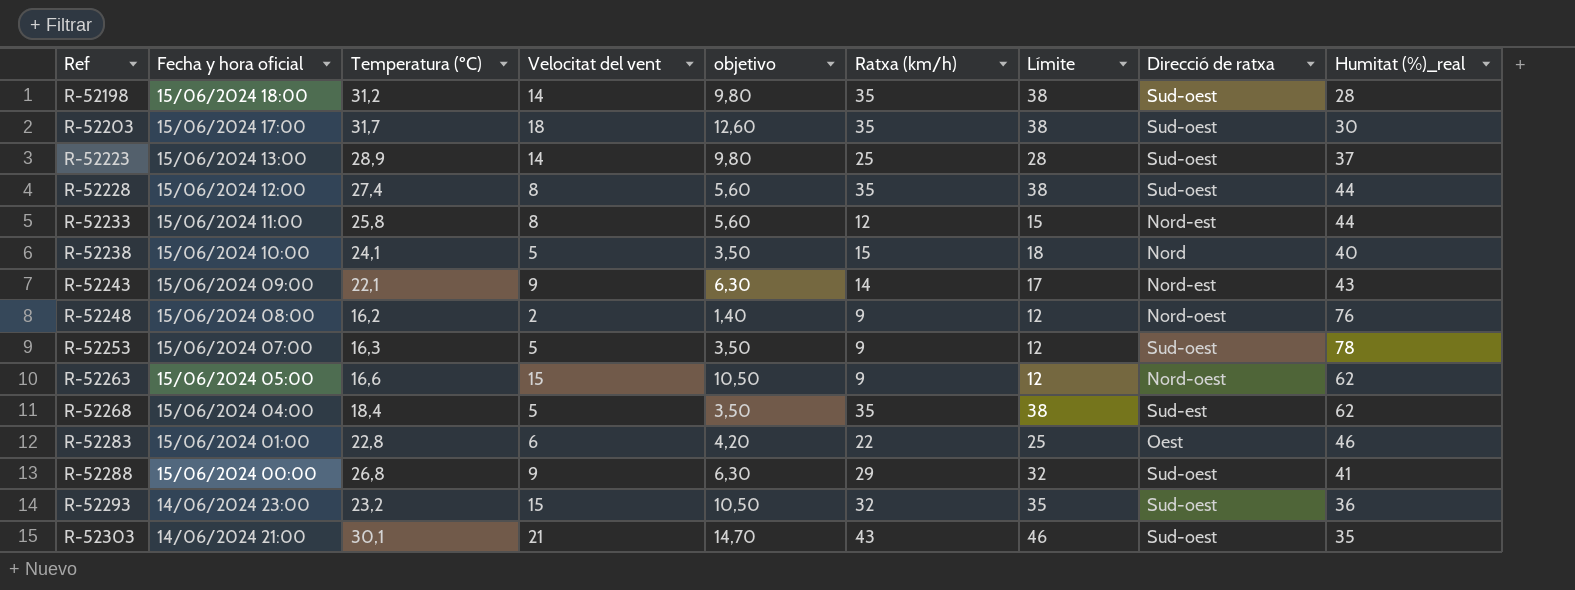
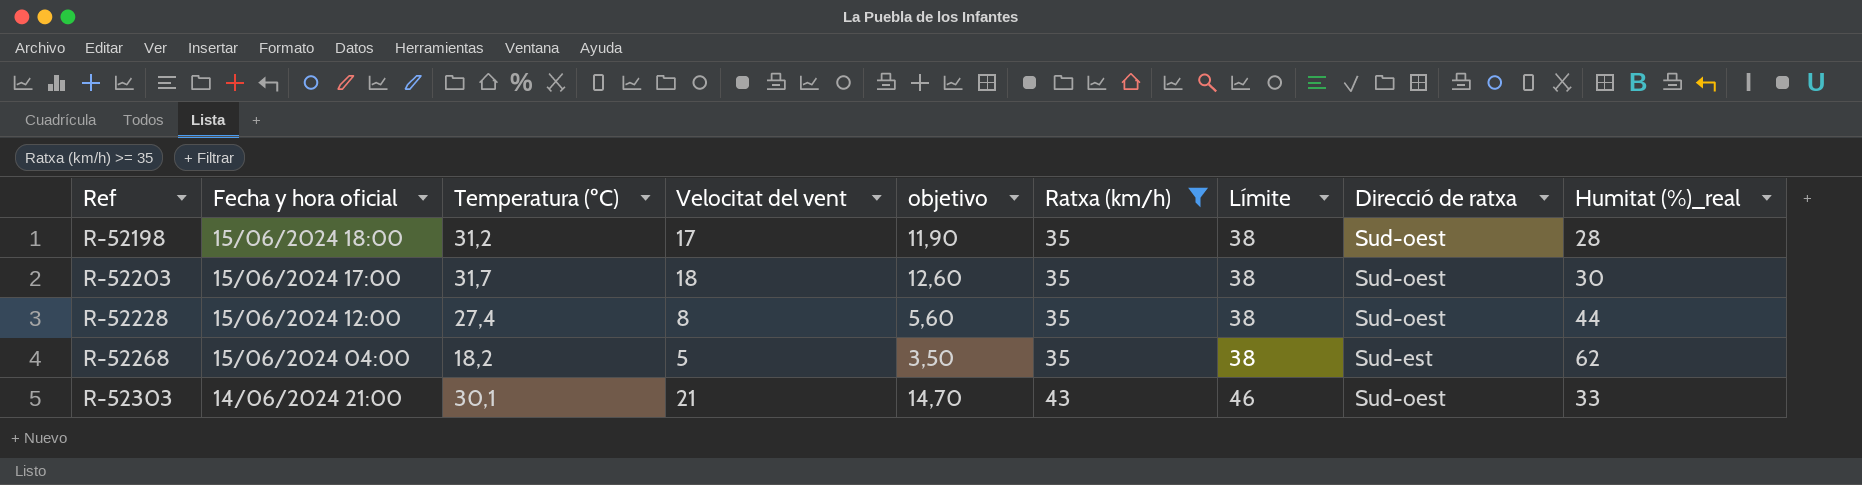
filter: none -> Ratxa (km/h) >= 35
R-52198 | Velocitat del vent: 14 -> 17
R-52198 | objetivo: 9,80 -> 11,90
R-52268 | Temperatura (ºC): 18,4 -> 18,2
R-52303 | Humitat (%)_real: 35 -> 33

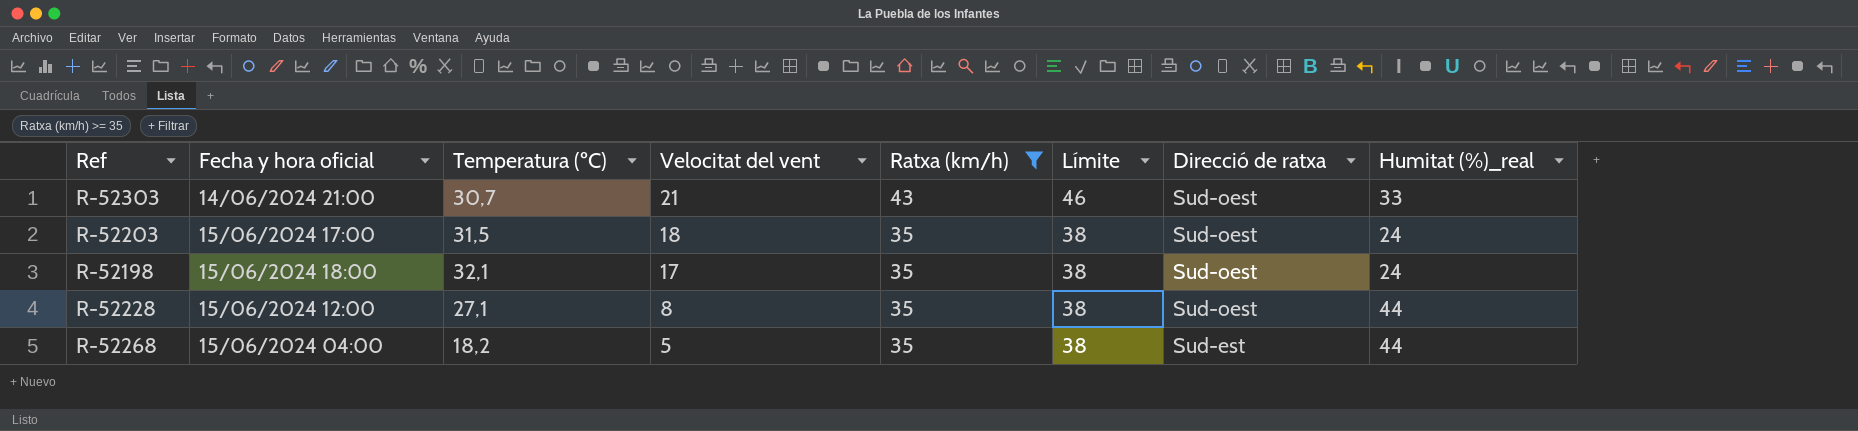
row order: Ref ascending -> Velocitat del vent descending
column objetivo | formula: [Velocitat del vent] * 0,7 -> none
R-52303 | Temperatura (ºC): 30,1 -> 30,7
R-52203 | Temperatura (ºC): 31,7 -> 31,5
R-52203 | Humitat (%)_real: 30 -> 24
R-52198 | Temperatura (ºC): 31,2 -> 32,1
R-52198 | Humitat (%)_real: 28 -> 24
R-52228 | Temperatura (ºC): 27,4 -> 27,1
R-52268 | Humitat (%)_real: 62 -> 44

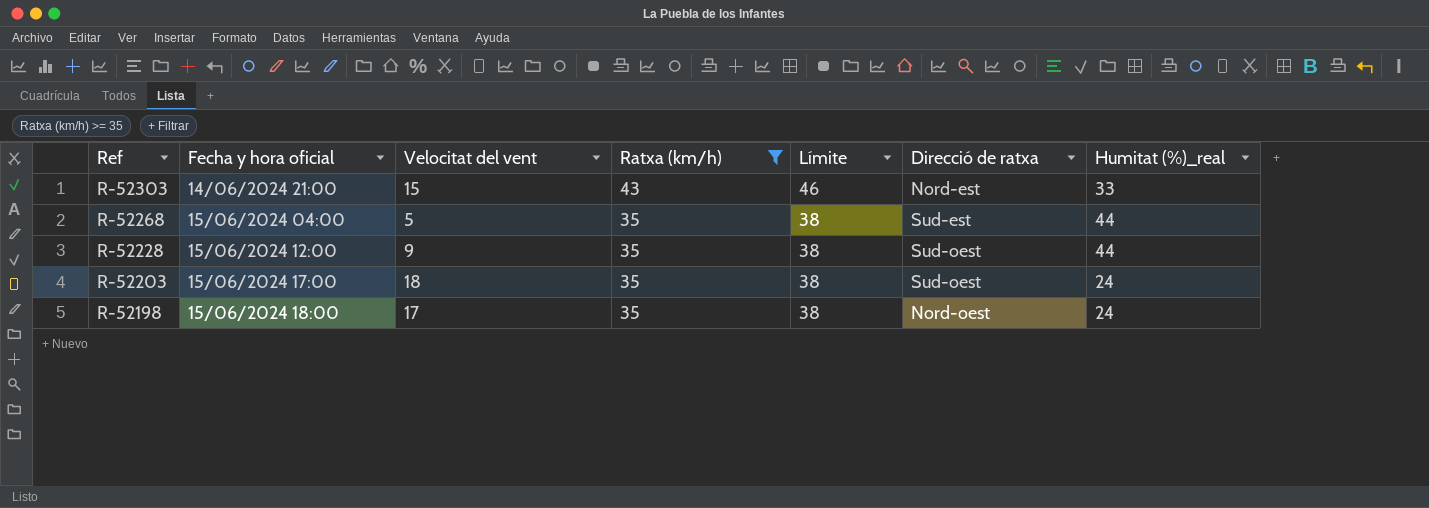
row order: Velocitat del vent descending -> Ref descending
column Temperatura (ºC) | position: 3 -> none
R-52303 | Velocitat del vent: 21 -> 15
R-52303 | Direcció de ratxa: Sud-oest -> Nord-est
R-52228 | Velocitat del vent: 8 -> 9
R-52198 | Direcció de ratxa: Sud-oest -> Nord-oest

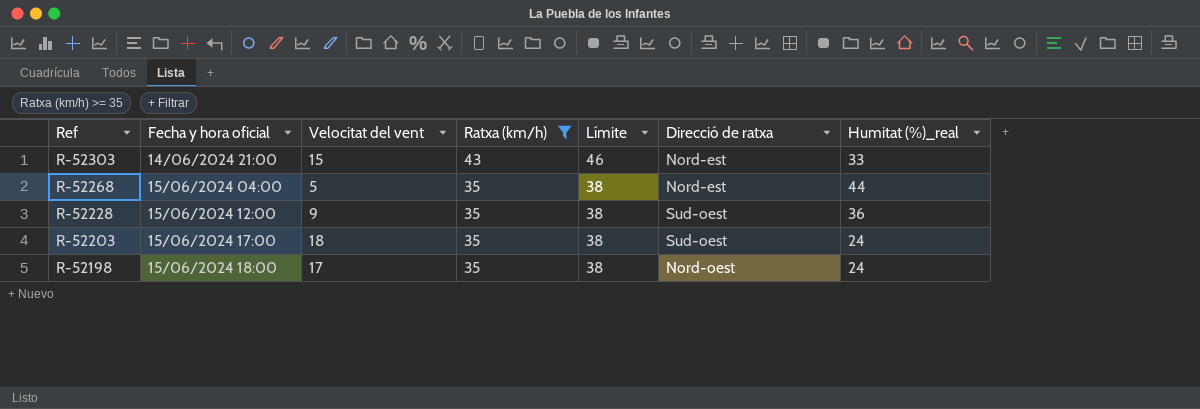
R-52268 | Direcció de ratxa: Sud-est -> Nord-est
R-52228 | Humitat (%)_real: 44 -> 36

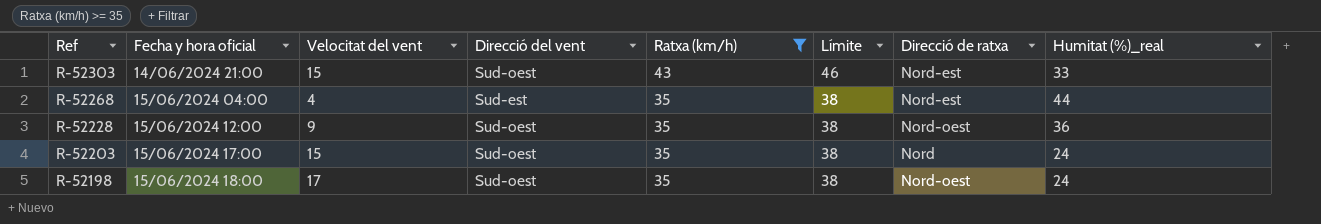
column Direcció del vent | position: none -> 4
R-52268 | Velocitat del vent: 5 -> 4
R-52228 | Direcció de ratxa: Sud-oest -> Nord-oest
R-52203 | Velocitat del vent: 18 -> 15
R-52203 | Direcció de ratxa: Sud-oest -> Nord

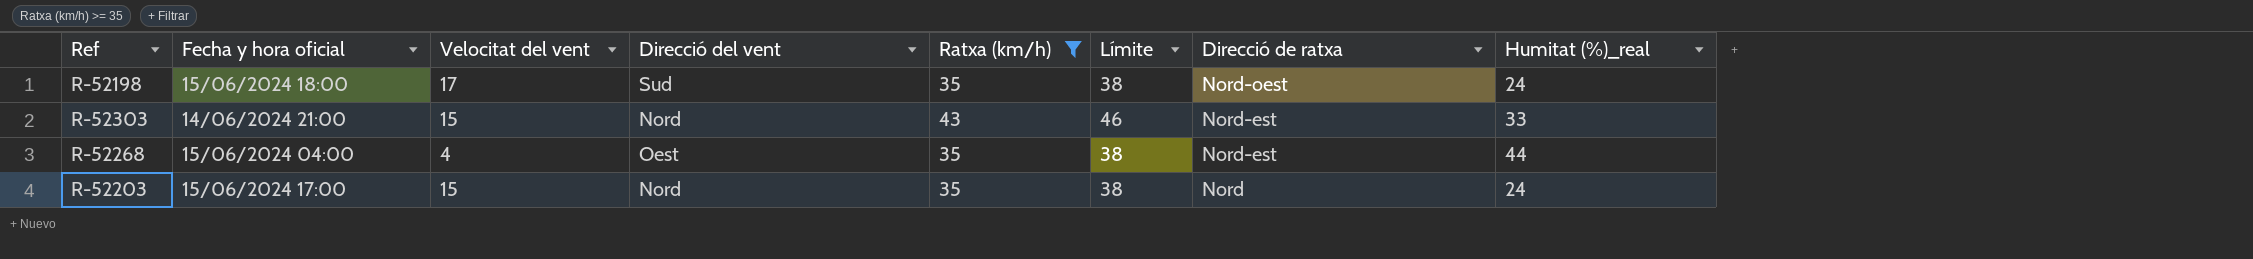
row order: Ref descending -> Direcció de ratxa descending
row R-52228: 15/06/2024 12:00 | 9 | Sud-oest | 35 | 38 | Nord-oest | 36 -> none
R-52198 | Direcció del vent: Sud-oest -> Sud
R-52303 | Direcció del vent: Sud-oest -> Nord
R-52268 | Direcció del vent: Sud-est -> Oest
R-52203 | Direcció del vent: Sud-oest -> Nord

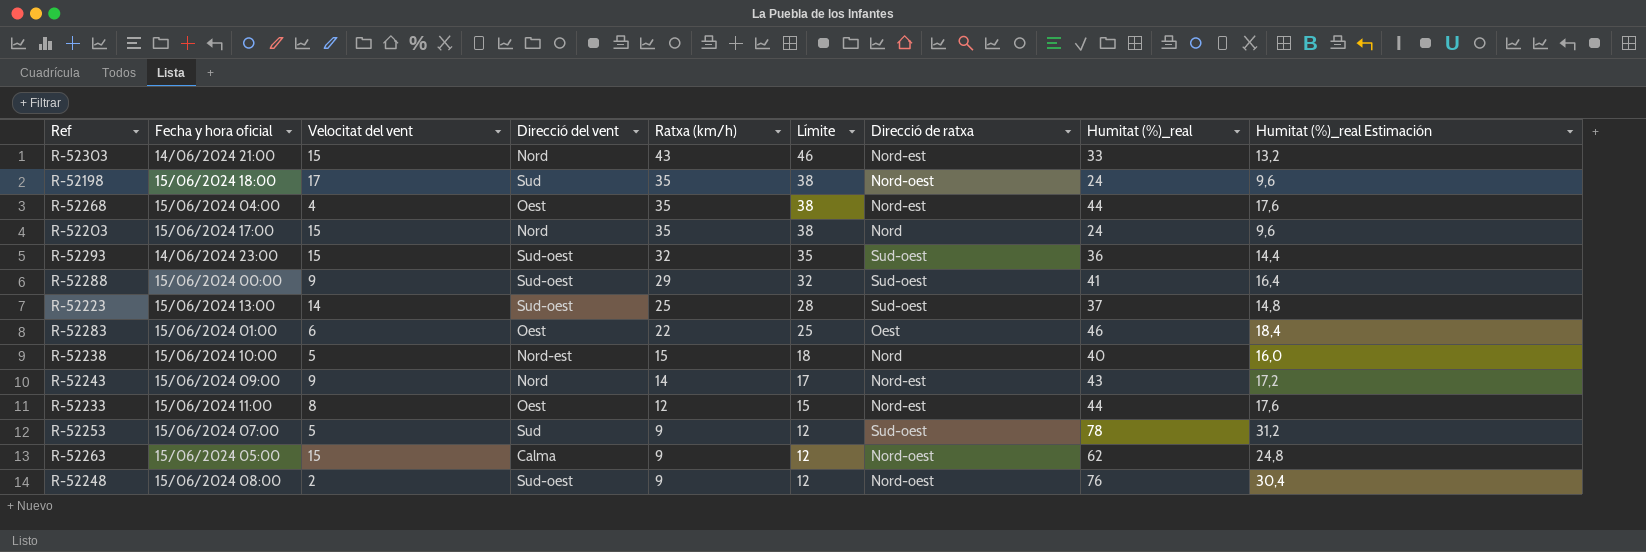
filter: Ratxa (km/h) >= 35 -> none
row order: Direcció de ratxa descending -> Ratxa (km/h) descending
column Humitat (%)_real Estimación | formula: none -> [Humitat (%)_real] * 0,4

